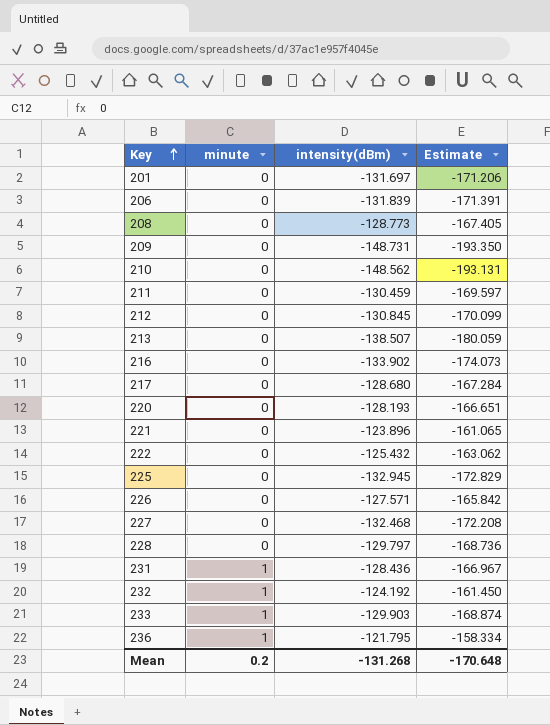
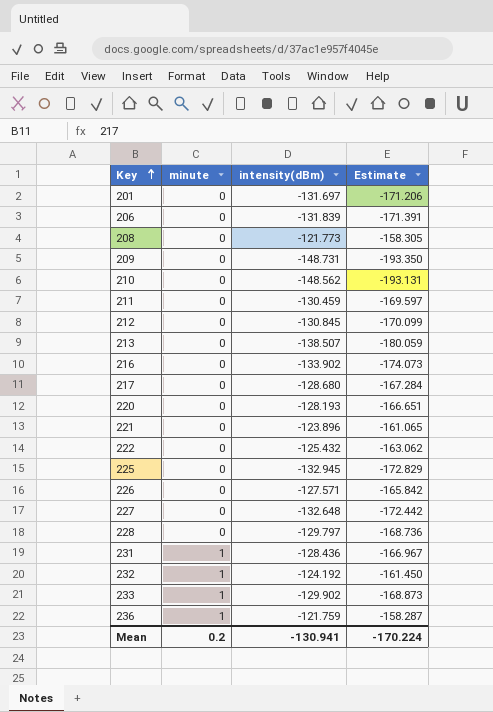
208 | intensity(dBm): -128.773 -> -121.773
208 | Estimate: -167.405 -> -158.305
227 | intensity(dBm): -132.468 -> -132.648
227 | Estimate: -172.208 -> -172.442
233 | intensity(dBm): -129.903 -> -129.902
233 | Estimate: -168.874 -> -168.873
236 | intensity(dBm): -121.795 -> -121.759
236 | Estimate: -158.334 -> -158.287
Mean | intensity(dBm): -131.268 -> -130.941
Mean | Estimate: -170.648 -> -170.224

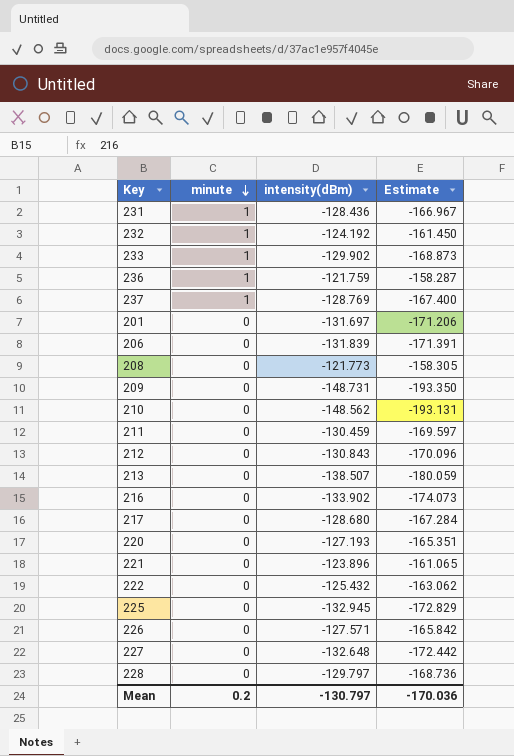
row order: Key ascending -> minute descending
row 237: none -> 1 | -128.769 | -167.400
212 | intensity(dBm): -130.845 -> -130.843
212 | Estimate: -170.099 -> -170.096
220 | intensity(dBm): -128.193 -> -127.193
220 | Estimate: -166.651 -> -165.351
Mean | intensity(dBm): -130.941 -> -130.797
Mean | Estimate: -170.224 -> -170.036

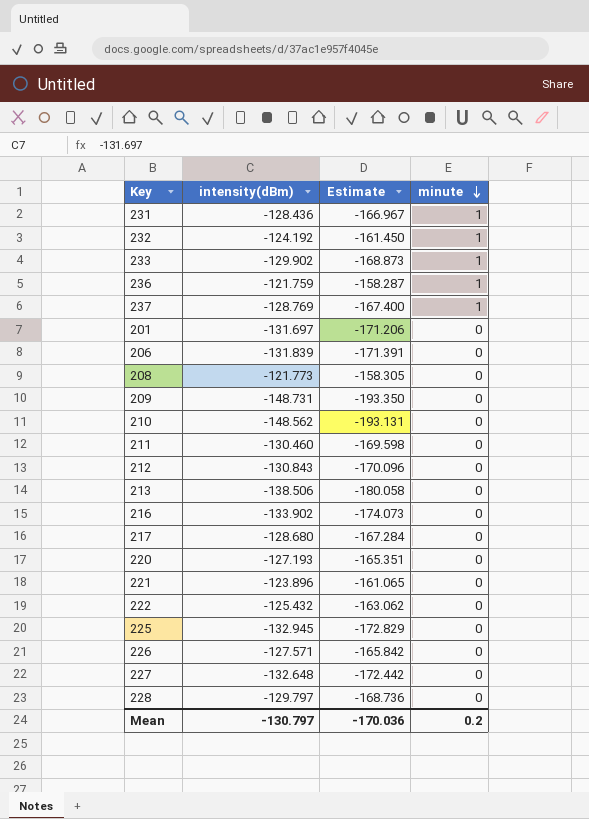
column minute | position: 2 -> 4
211 | intensity(dBm): -130.459 -> -130.460
211 | Estimate: -169.597 -> -169.598
213 | intensity(dBm): -138.507 -> -138.506
213 | Estimate: -180.059 -> -180.058

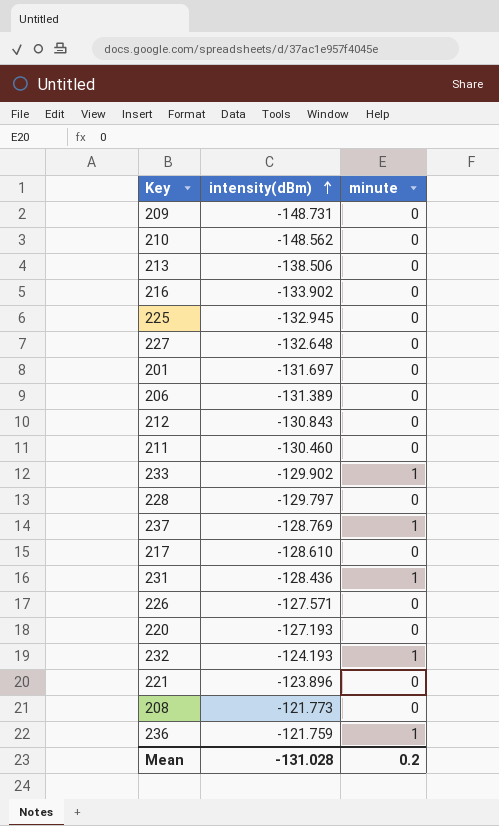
row order: minute descending -> intensity(dBm) ascending
column Estimate | formula: [intensity(dBm)] * 1.3 -> none
row 222: -125.432 | -163.062 | 0 -> none
206 | intensity(dBm): -131.839 -> -131.389
217 | intensity(dBm): -128.680 -> -128.610
232 | intensity(dBm): -124.192 -> -124.193
Mean | intensity(dBm): -130.797 -> -131.028

